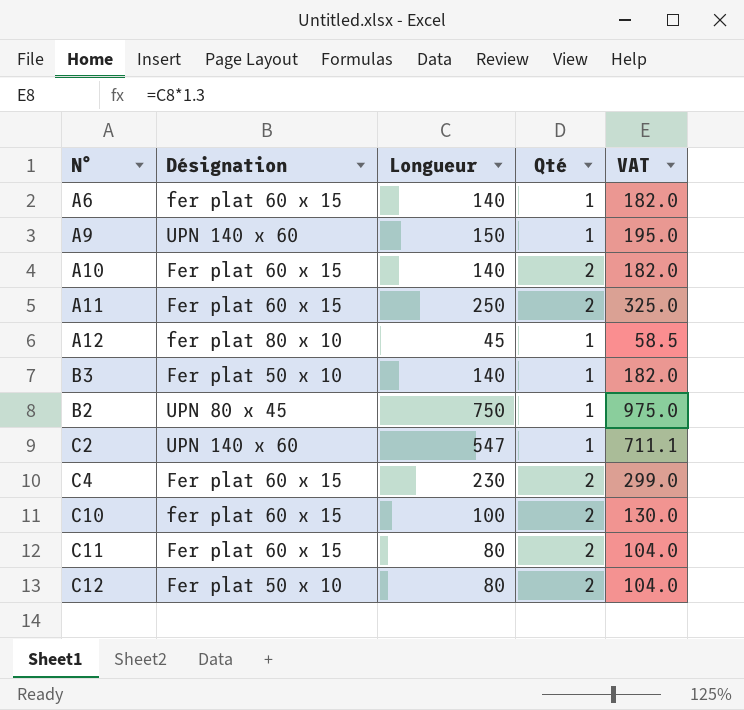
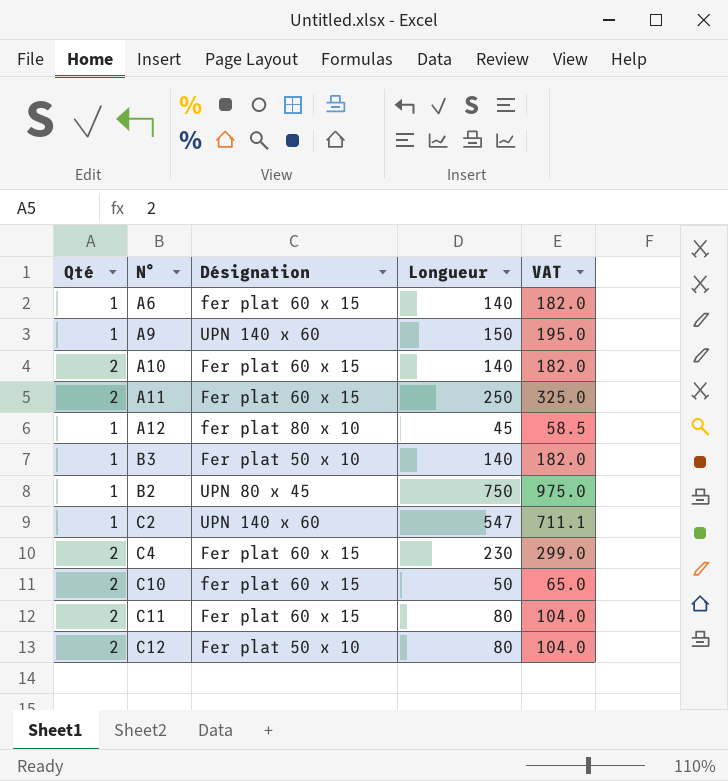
column Qté | position: 4 -> 1
C10 | Longueur: 100 -> 50
C10 | VAT: 130.0 -> 65.0

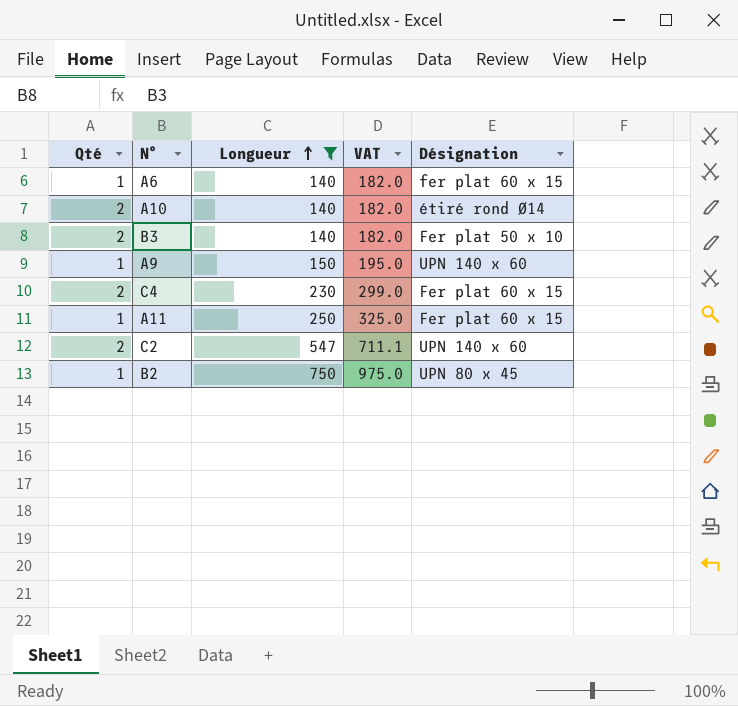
filter: none -> Longueur >= 140
row order: none -> Longueur ascending
column Désignation | position: 3 -> 5
A10 | Désignation: Fer plat 60 x 15 -> étiré rond Ø14
B3 | Qté: 1 -> 2
A11 | Qté: 2 -> 1
C2 | Qté: 1 -> 2

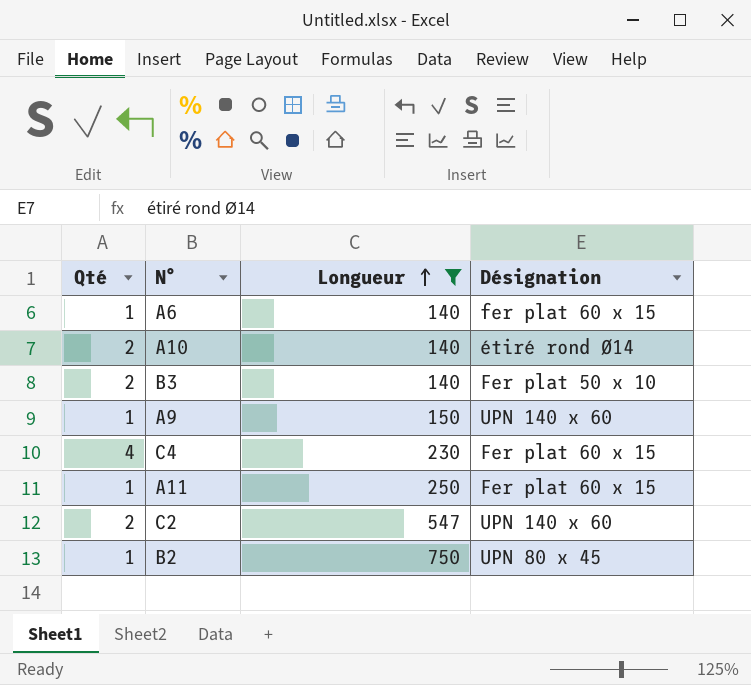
column VAT | formula: [Longueur] * 1.3 -> none
C4 | Qté: 2 -> 4

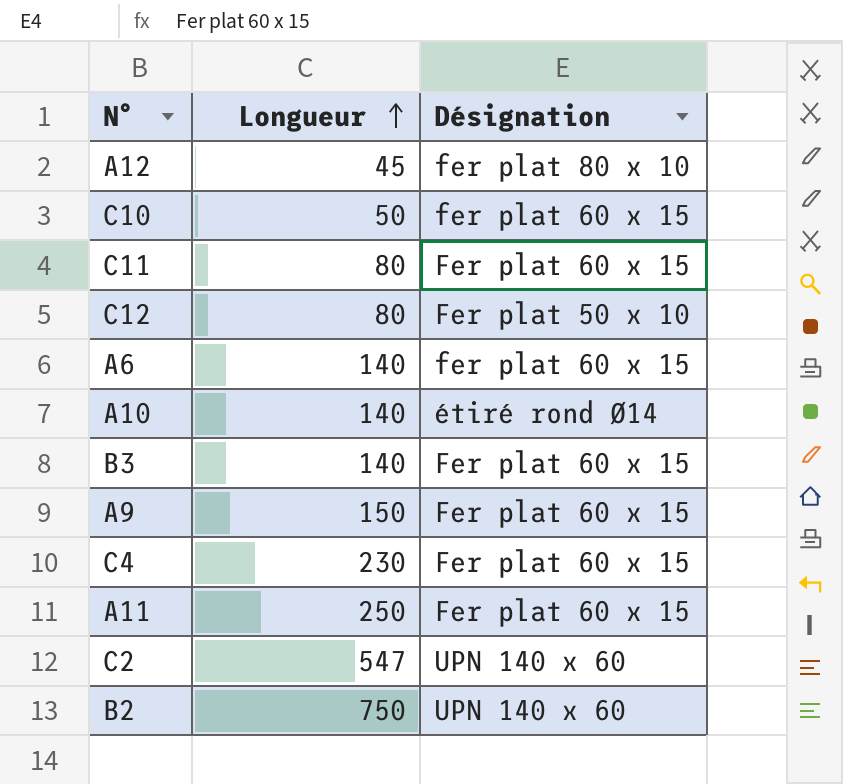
filter: Longueur >= 140 -> none
column Qté | position: 1 -> none
B3 | Désignation: Fer plat 50 x 10 -> Fer plat 60 x 15
A9 | Désignation: UPN 140 x 60 -> Fer plat 60 x 15
B2 | Désignation: UPN 80 x 45 -> UPN 140 x 60

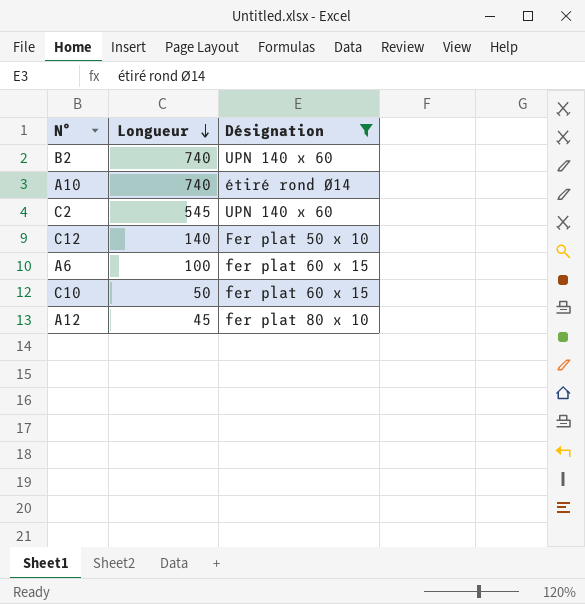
filter: none -> Désignation != Fer plat 60 x 15
row order: Longueur ascending -> Longueur descending
B2 | Longueur: 750 -> 740
A10 | Longueur: 140 -> 740
C2 | Longueur: 547 -> 545
C12 | Longueur: 80 -> 140
A6 | Longueur: 140 -> 100

